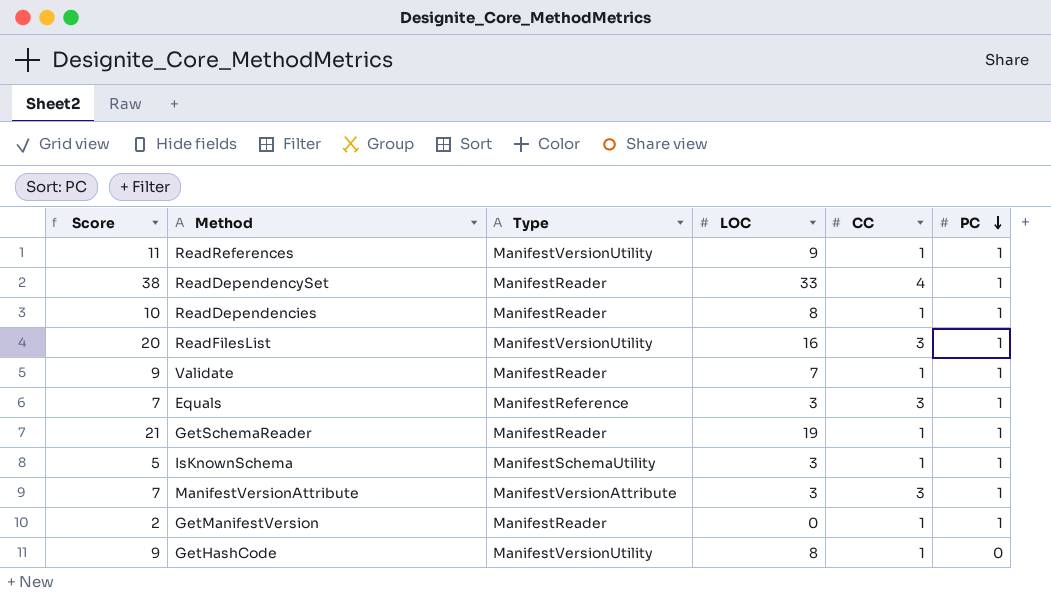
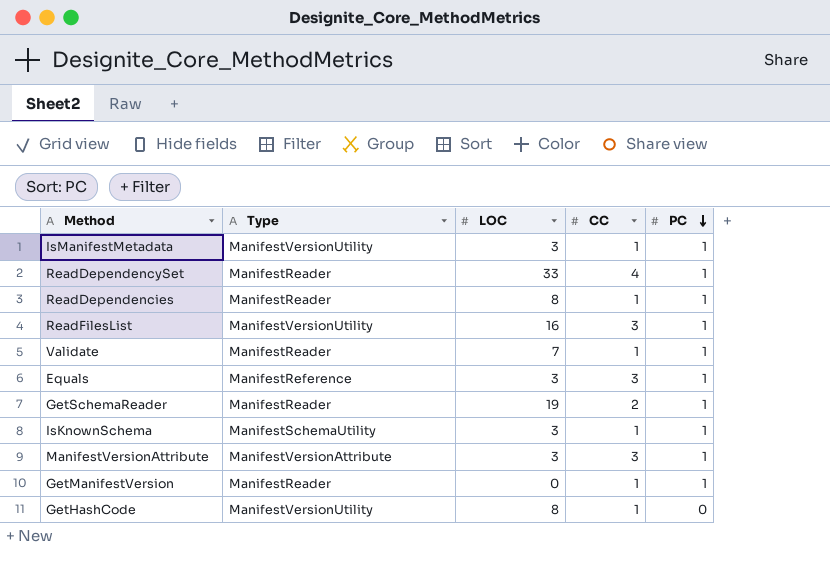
column Score | formula: [LOC] + [CC] + [PC] -> none
row ReadReferences: 11 | ManifestVersionUtility | 9 | 1 | 1 -> none
row IsManifestMetadata: none -> ManifestVersionUtility | 3 | 1 | 1
GetSchemaReader | CC: 1 -> 2

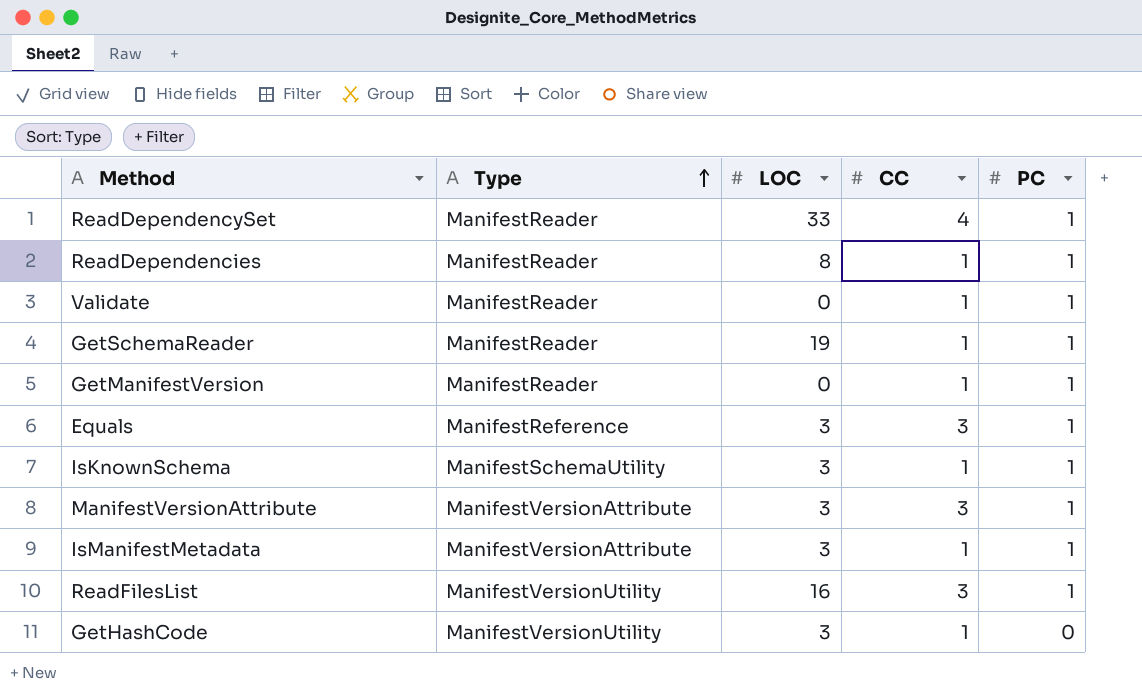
row order: PC descending -> Type ascending
Validate | LOC: 7 -> 0
GetSchemaReader | CC: 2 -> 1
IsManifestMetadata | Type: ManifestVersionUtility -> ManifestVersionAttribute
GetHashCode | LOC: 8 -> 3

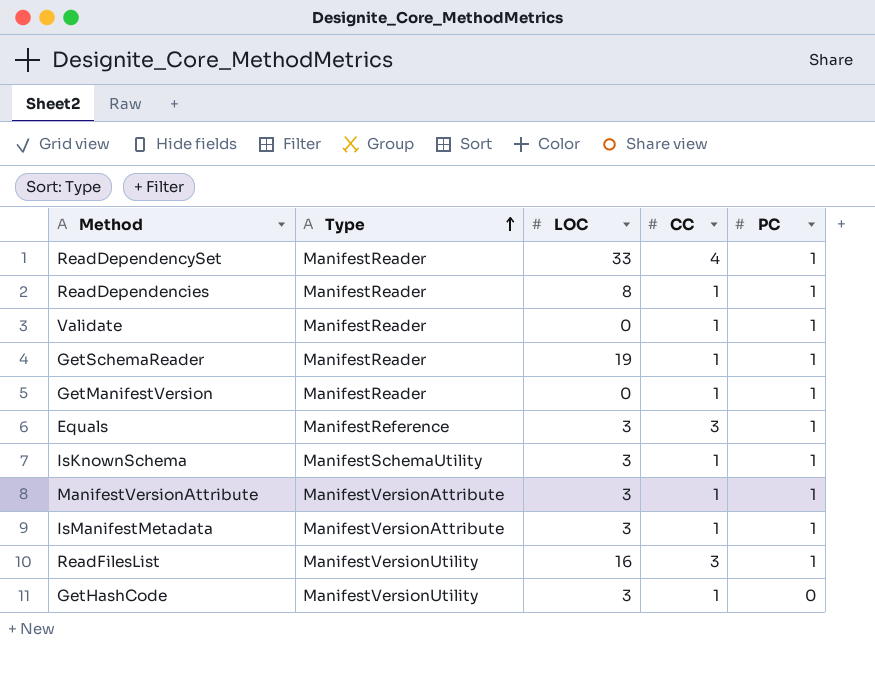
ManifestVersionAttribute | CC: 3 -> 1

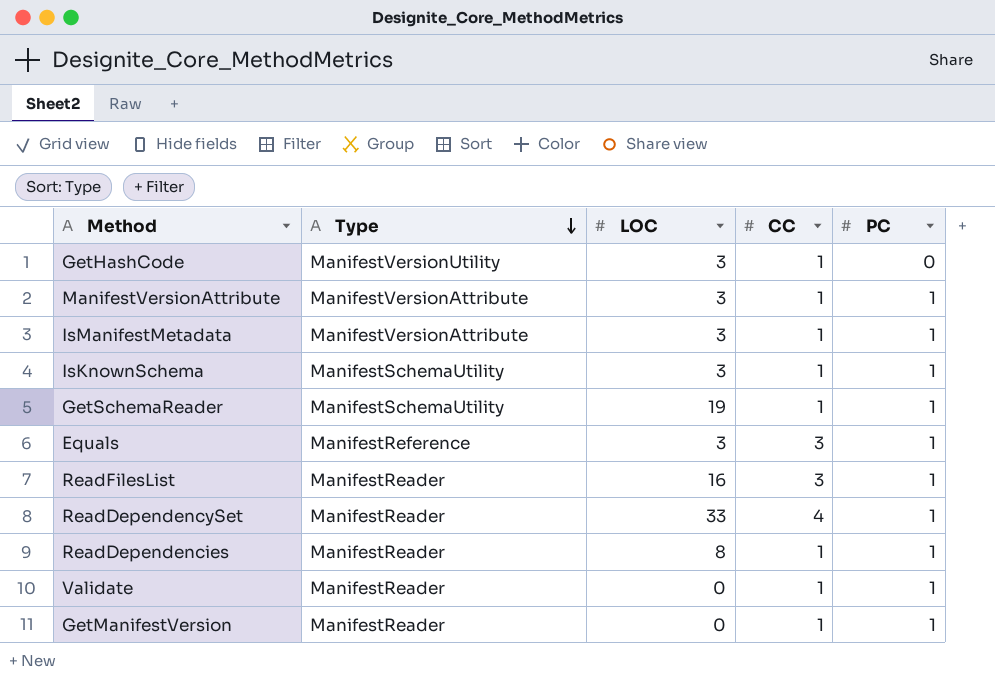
row order: Type ascending -> Type descending
GetSchemaReader | Type: ManifestReader -> ManifestSchemaUtility
ReadFilesList | Type: ManifestVersionUtility -> ManifestReader

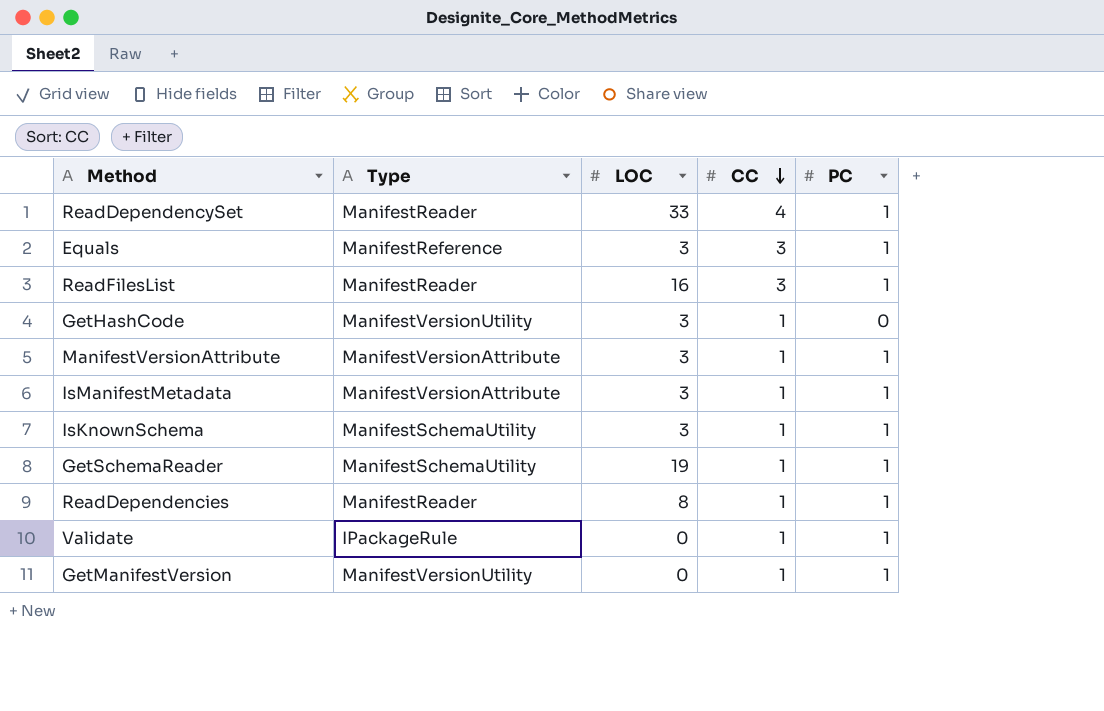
row order: Type descending -> CC descending
Validate | Type: ManifestReader -> IPackageRule
GetManifestVersion | Type: ManifestReader -> ManifestVersionUtility

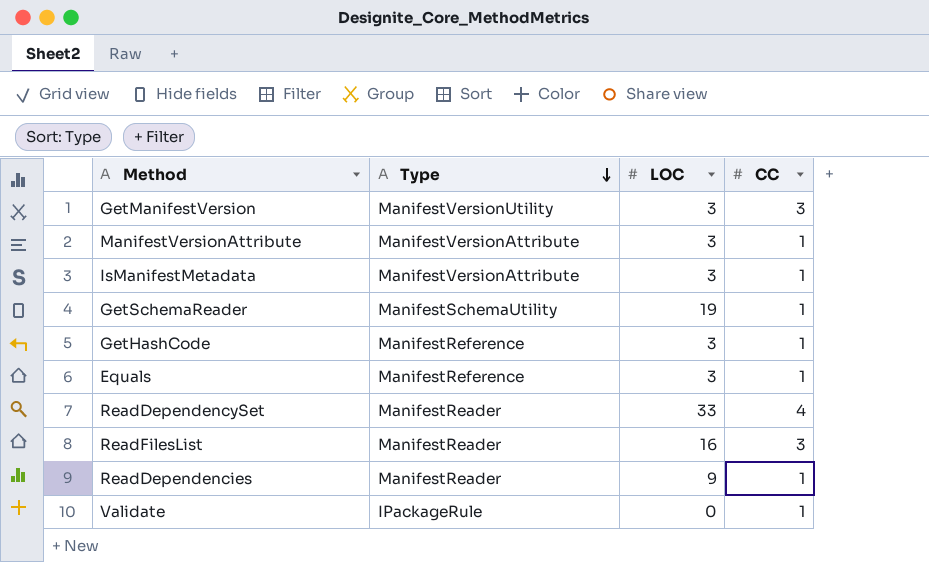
row order: CC descending -> Type descending
column PC | position: 5 -> none
row IsKnownSchema: ManifestSchemaUtility | 3 | 1 | 1 -> none
GetManifestVersion | LOC: 0 -> 3
GetManifestVersion | CC: 1 -> 3
GetHashCode | Type: ManifestVersionUtility -> ManifestReference
Equals | CC: 3 -> 1
ReadDependencies | LOC: 8 -> 9

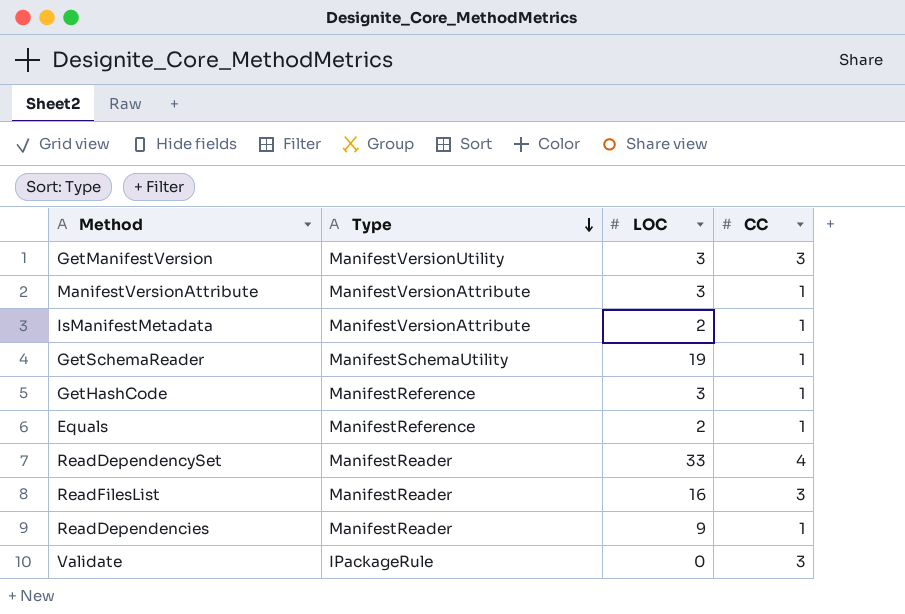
IsManifestMetadata | LOC: 3 -> 2
Equals | LOC: 3 -> 2
Validate | CC: 1 -> 3

